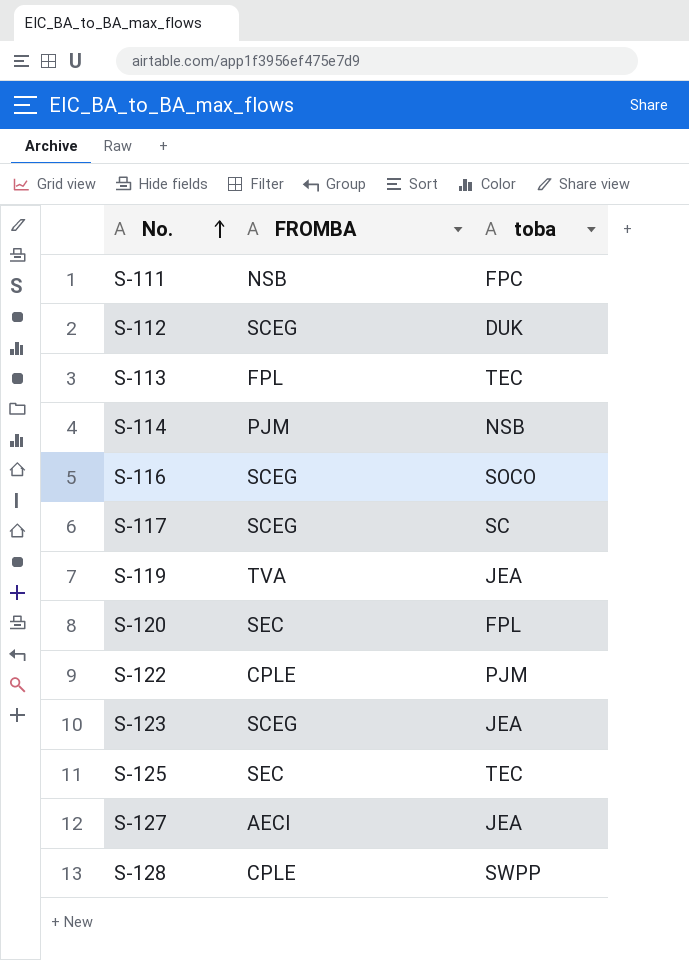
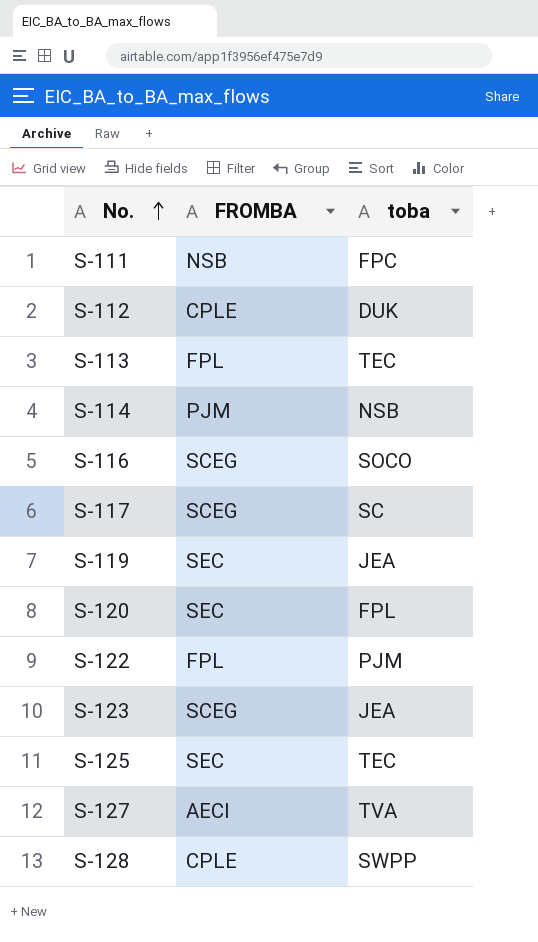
S-112 | FROMBA: SCEG -> CPLE
S-119 | FROMBA: TVA -> SEC
S-122 | FROMBA: CPLE -> FPL
S-127 | toba: JEA -> TVA

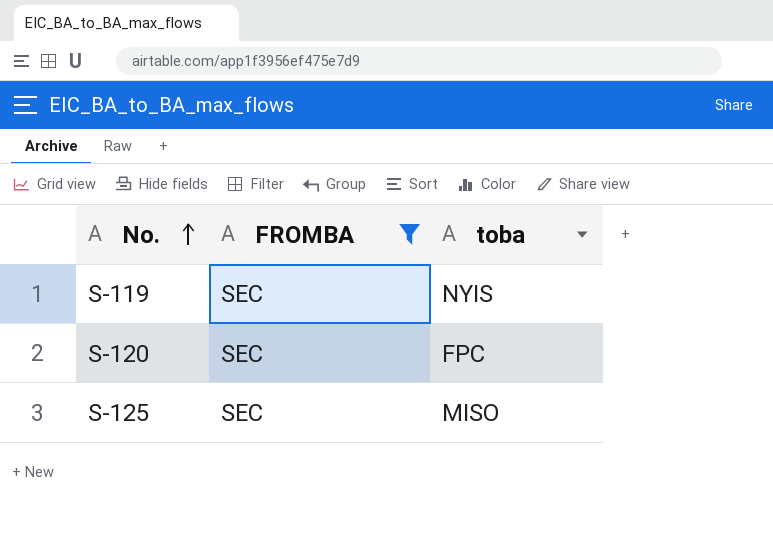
filter: none -> FROMBA = SEC
S-119 | toba: JEA -> NYIS
S-120 | toba: FPL -> FPC
S-125 | toba: TEC -> MISO

